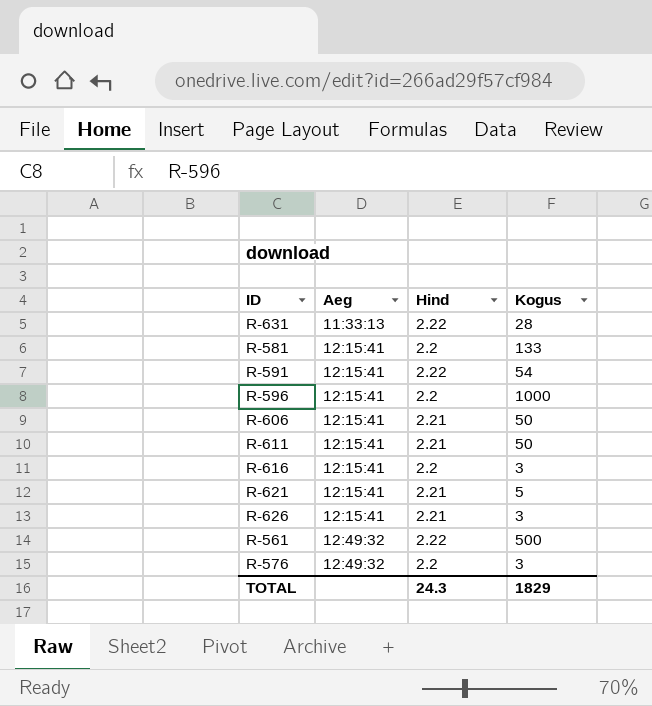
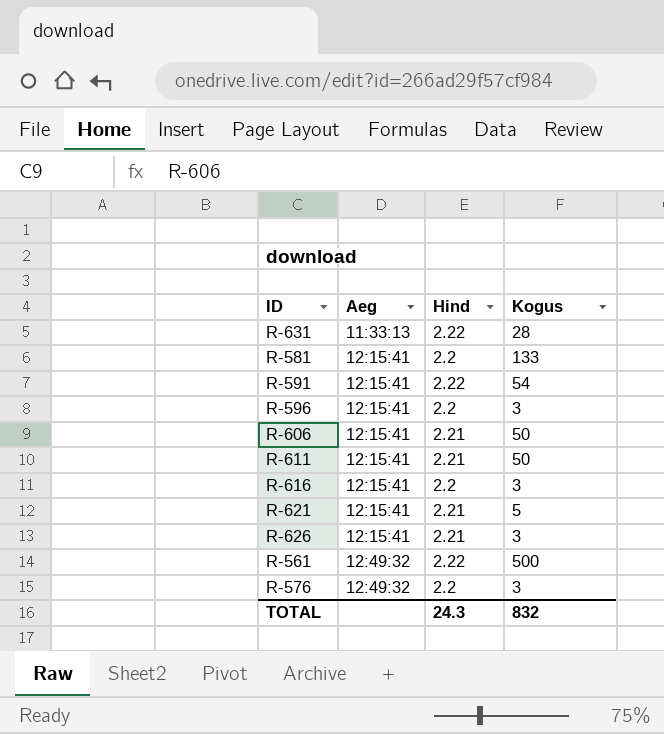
R-596 | Kogus: 1000 -> 3
TOTAL | Kogus: 1829 -> 832

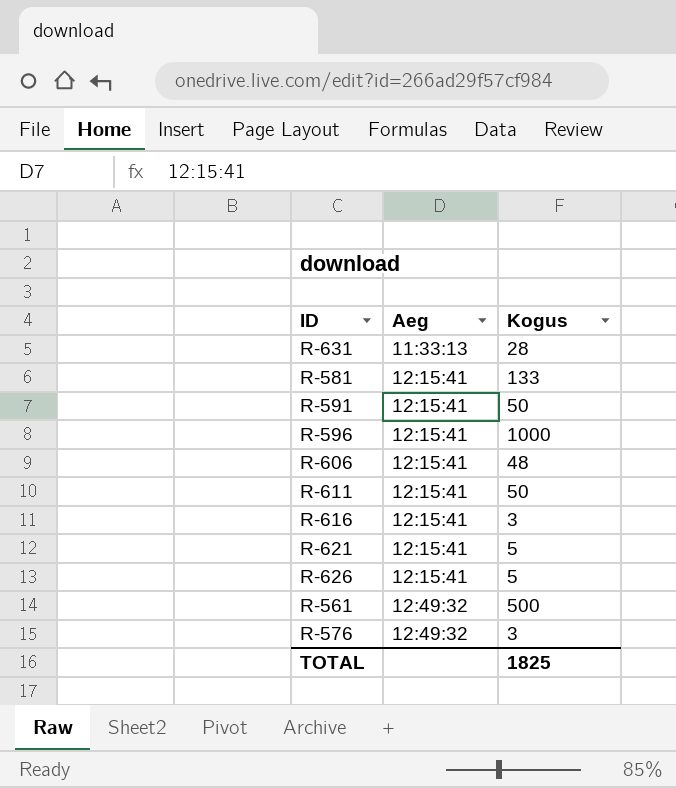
column Hind | position: 3 -> none
R-591 | Kogus: 54 -> 50
R-596 | Kogus: 3 -> 1000
R-606 | Kogus: 50 -> 48
R-626 | Kogus: 3 -> 5
TOTAL | Kogus: 832 -> 1825

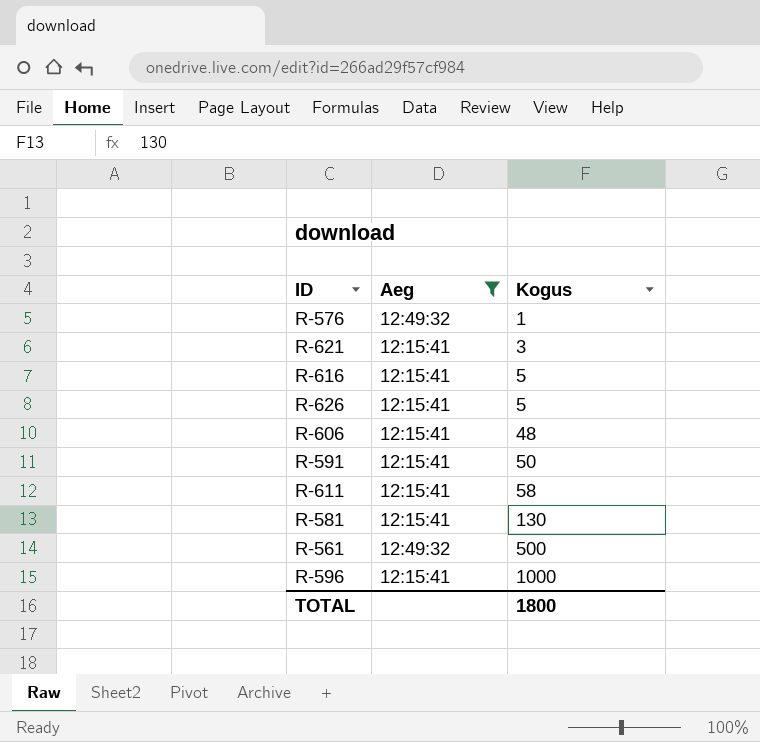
filter: none -> Aeg != 11:33:13
row order: Aeg ascending -> Kogus ascending
R-576 | Kogus: 3 -> 1
R-621 | Kogus: 5 -> 3
R-616 | Kogus: 3 -> 5
R-611 | Kogus: 50 -> 58
R-581 | Kogus: 133 -> 130
TOTAL | Kogus: 1825 -> 1800

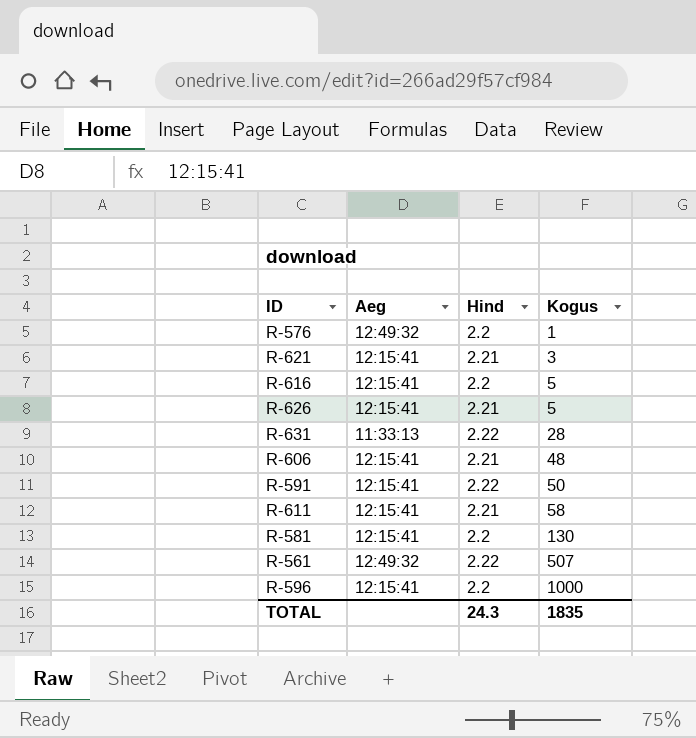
filter: Aeg != 11:33:13 -> none
column Hind | position: none -> 3
R-561 | Kogus: 500 -> 507
TOTAL | Kogus: 1800 -> 1835

